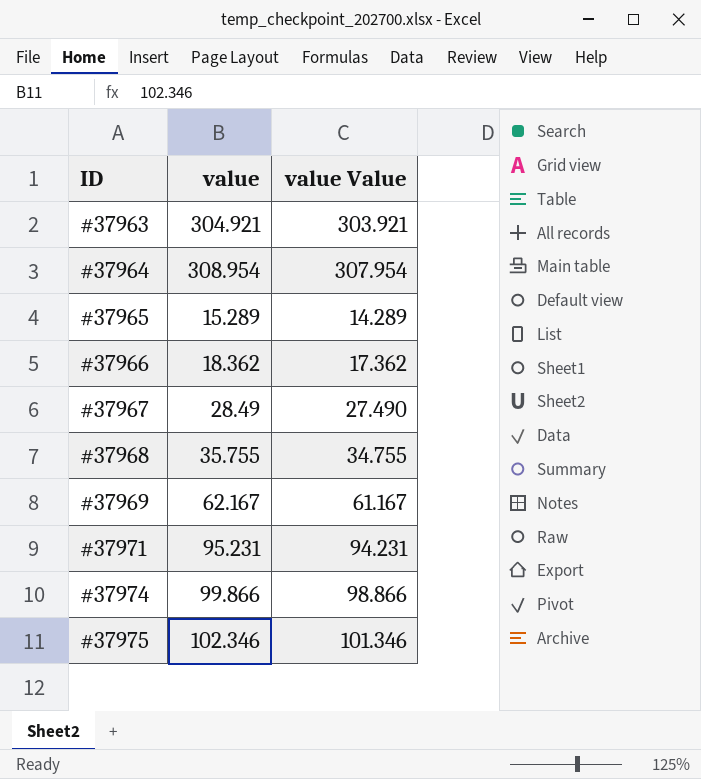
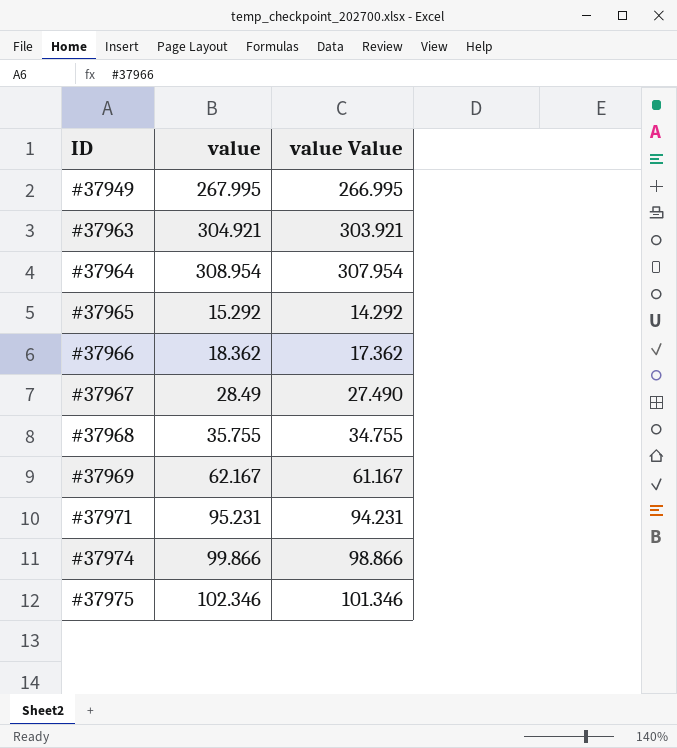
row #37949: none -> 267.995 | 266.995
#37965 | value: 15.289 -> 15.292
#37965 | value Value: 14.289 -> 14.292

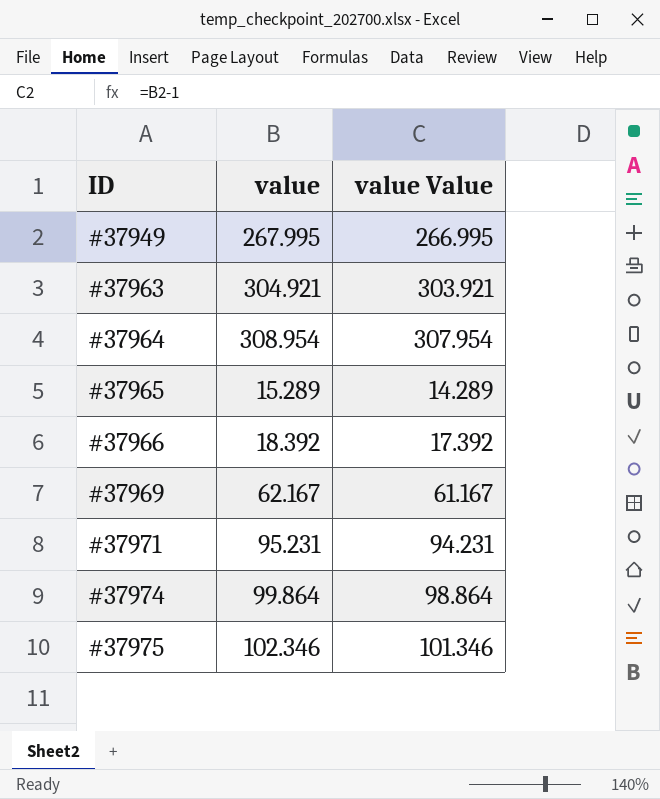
row #37967: 28.49 | 27.490 -> none
row #37968: 35.755 | 34.755 -> none
#37965 | value: 15.292 -> 15.289
#37965 | value Value: 14.292 -> 14.289
#37966 | value: 18.362 -> 18.392
#37966 | value Value: 17.362 -> 17.392
#37974 | value: 99.866 -> 99.864
#37974 | value Value: 98.866 -> 98.864

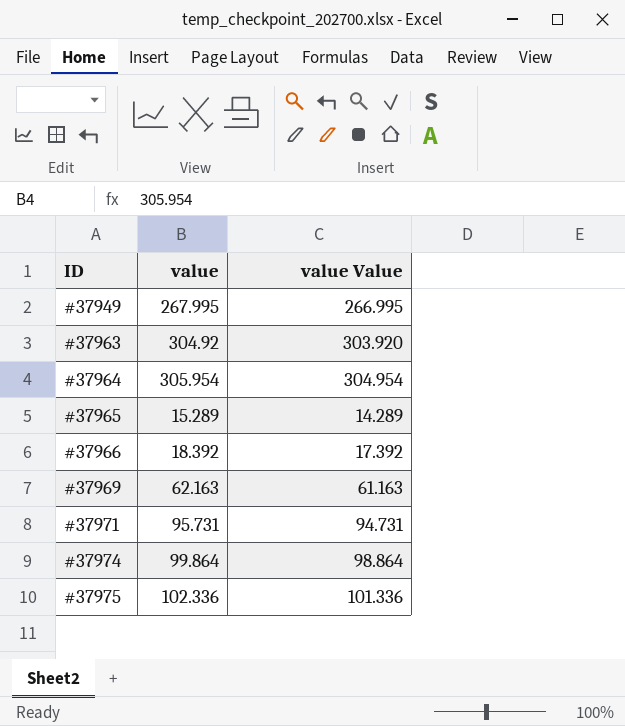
#37963 | value: 304.921 -> 304.92
#37963 | value Value: 303.921 -> 303.920
#37964 | value: 308.954 -> 305.954
#37964 | value Value: 307.954 -> 304.954
#37969 | value: 62.167 -> 62.163
#37969 | value Value: 61.167 -> 61.163
#37971 | value: 95.231 -> 95.731
#37971 | value Value: 94.231 -> 94.731
#37975 | value: 102.346 -> 102.336
#37975 | value Value: 101.346 -> 101.336

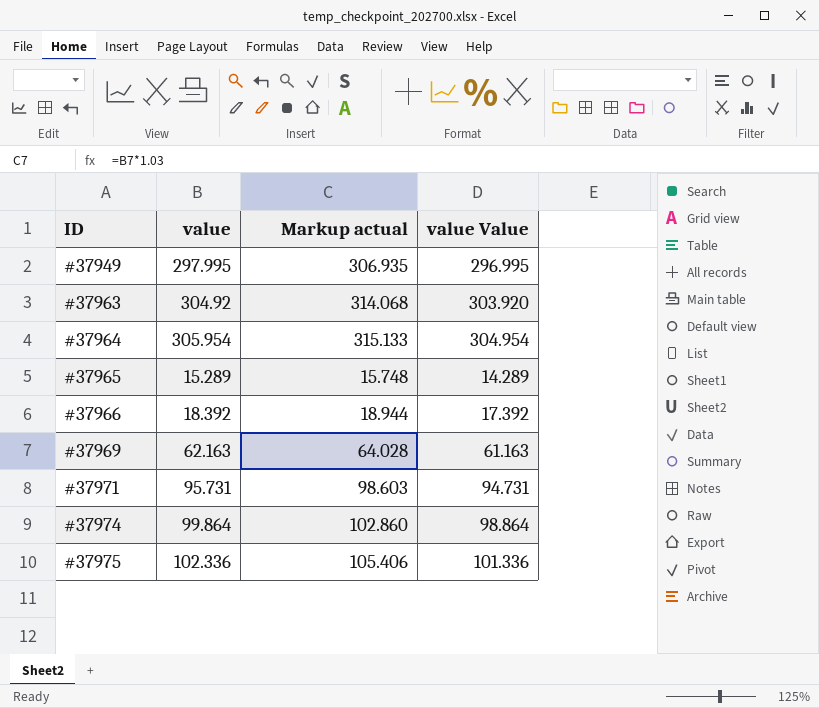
column Markup actual | formula: none -> [value] * 1.03
#37949 | value: 267.995 -> 297.995
#37949 | value Value: 266.995 -> 296.995

